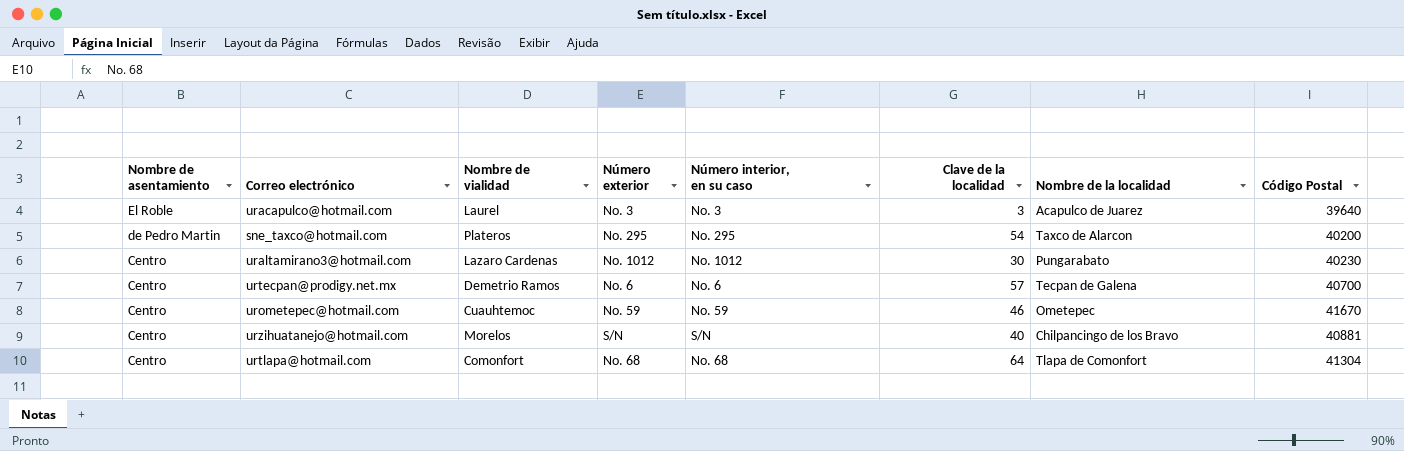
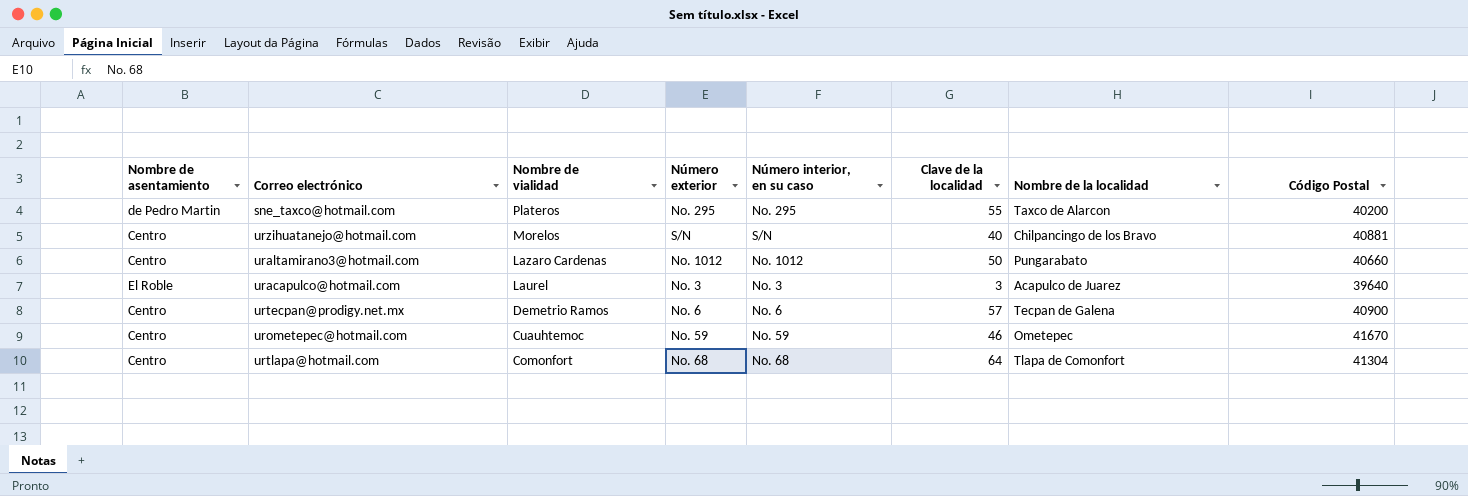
row order: Nombre de asentamiento descending -> Nombre de vialidad descending
sne_taxco@hotmail.com | Clave de la localidad: 54 -> 55
uraltamirano3@hotmail.com | Clave de la localidad: 30 -> 50
uraltamirano3@hotmail.com | Código Postal: 40230 -> 40660
urtecpan@prodigy.net.mx | Código Postal: 40700 -> 40900

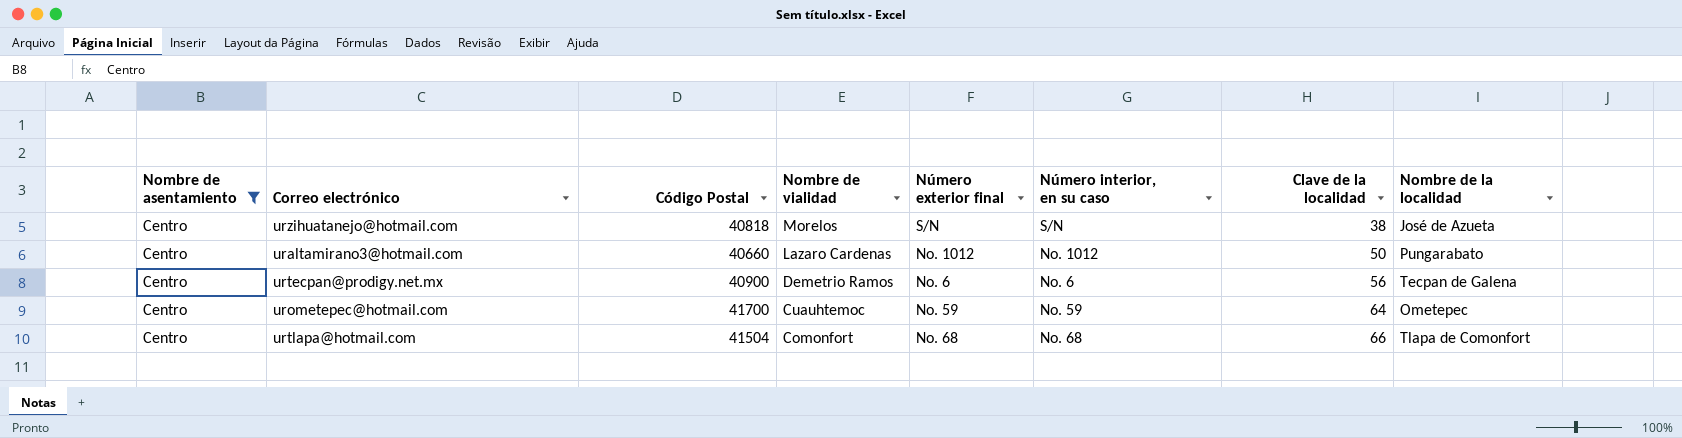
filter: none -> Nombre de asentamiento = Centro
column Código Postal | position: 8 -> 3
column name: Número exterior -> Número exterior final
urzihuatanejo@hotmail.com | Código Postal: 40881 -> 40818
urzihuatanejo@hotmail.com | Clave de la localidad: 40 -> 38
urzihuatanejo@hotmail.com | Nombre de la localidad: Chilpancingo de los Bravo -> José de Azueta
urtecpan@prodigy.net.mx | Clave de la localidad: 57 -> 56
urometepec@hotmail.com | Código Postal: 41670 -> 41700
urometepec@hotmail.com | Clave de la localidad: 46 -> 64
urtlapa@hotmail.com | Código Postal: 41304 -> 41504
urtlapa@hotmail.com | Clave de la localidad: 64 -> 66

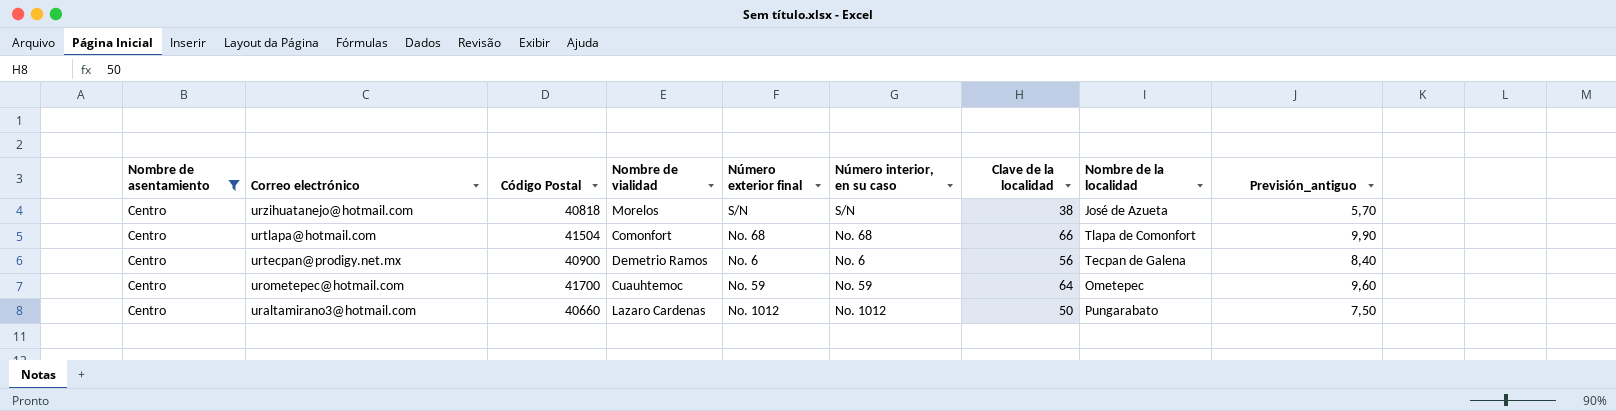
row order: Nombre de vialidad descending -> Correo electrónico descending
column Previsión_antiguo | formula: none -> [Clave de la localidad] * 0,15

